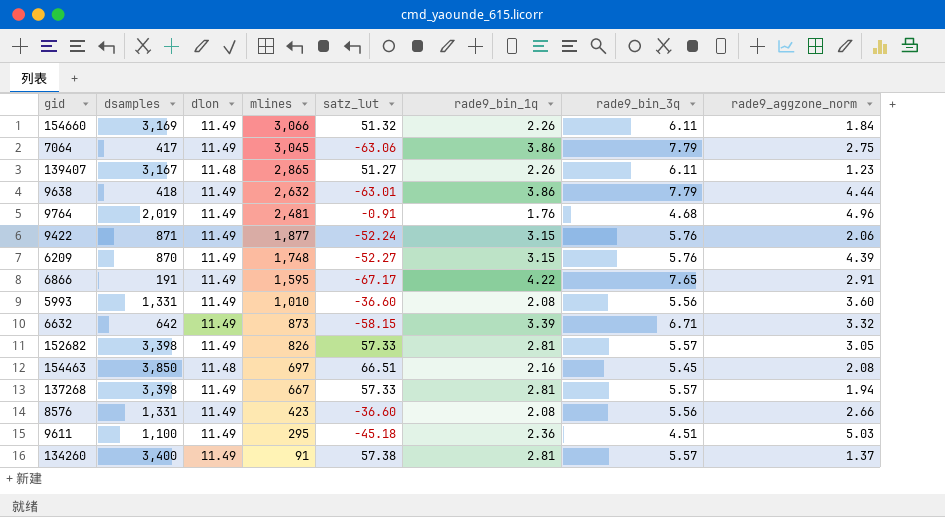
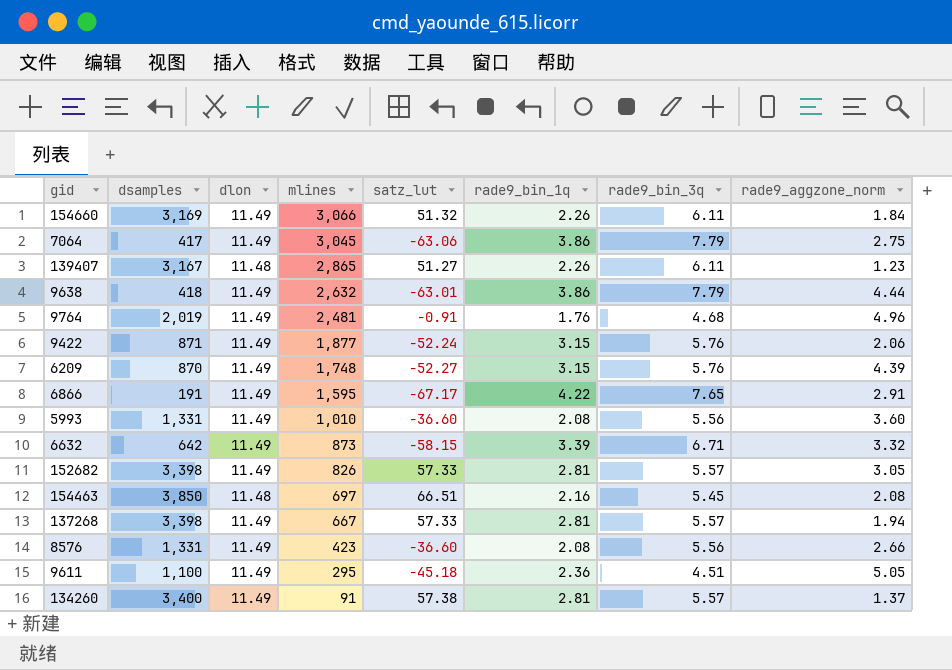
9611 | rade9_aggzone_norm: 5.03 -> 5.05

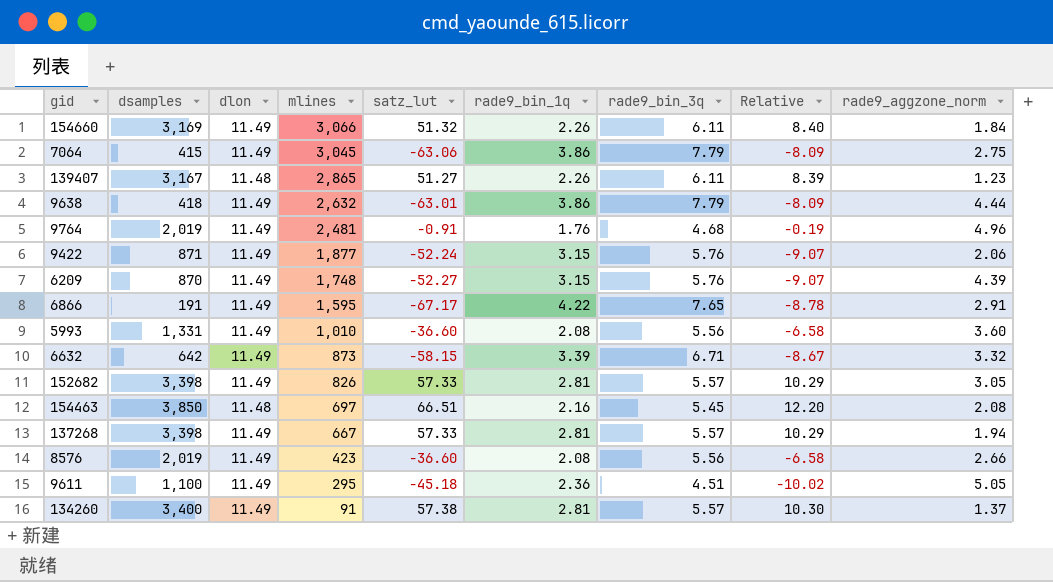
column Relative | formula: none -> [satz_lut] / [rade9_bin_3q]
7064 | dsamples: 417 -> 415
8576 | dsamples: 1,331 -> 2,019

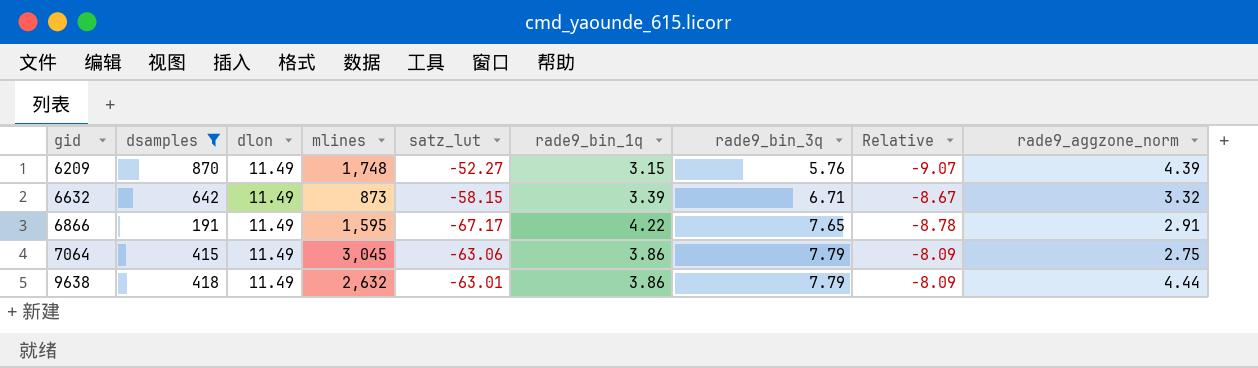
filter: none -> dsamples <= 870
row order: mlines descending -> gid ascending

